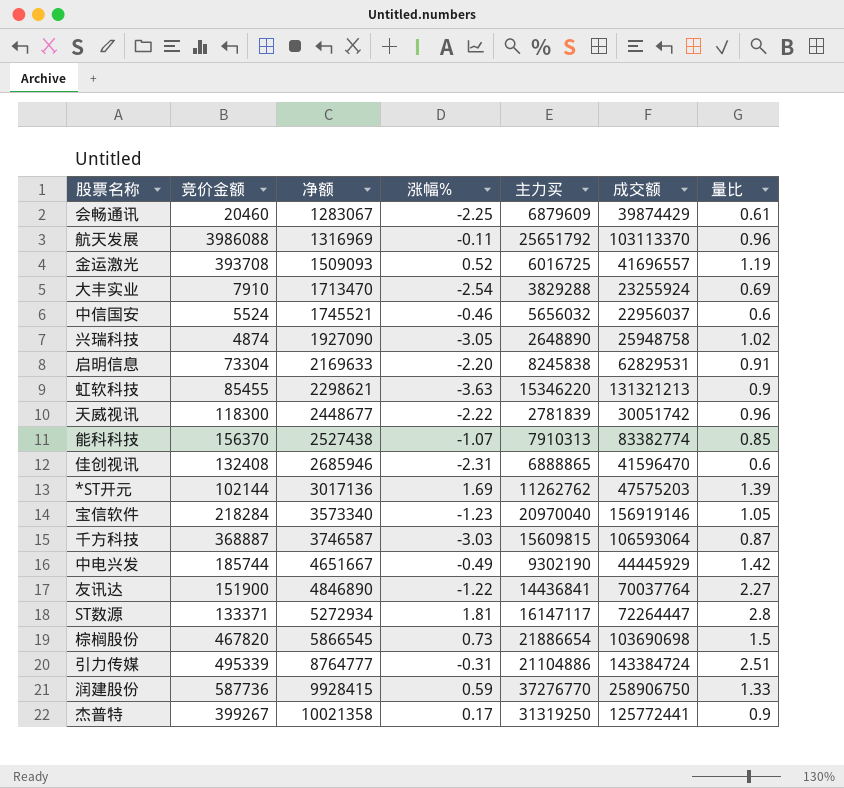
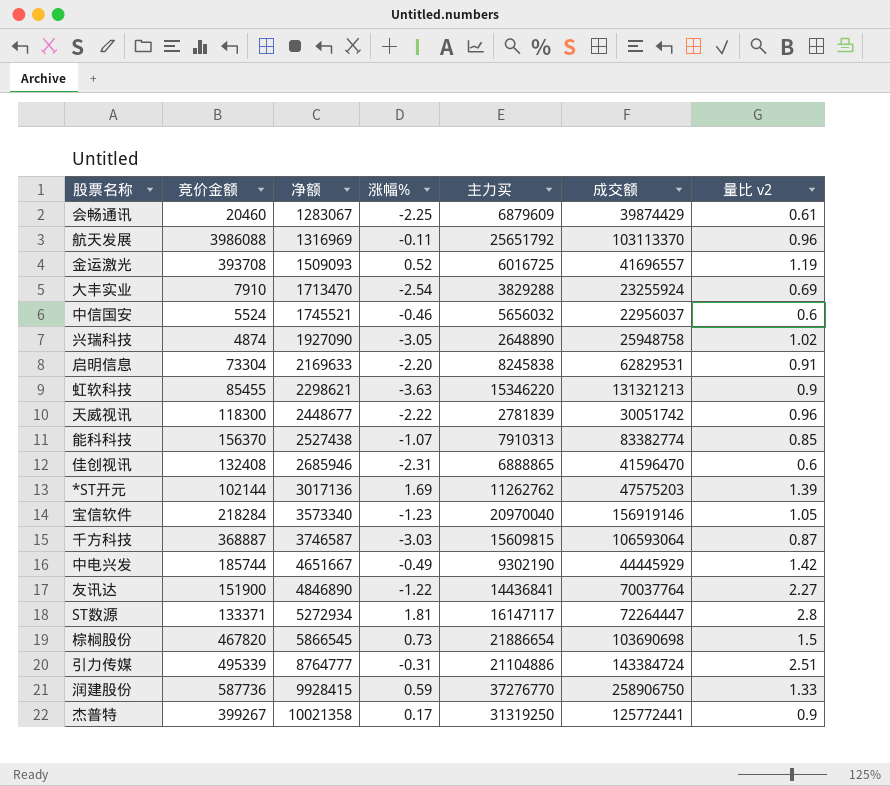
column name: 量比 -> 量比 v2

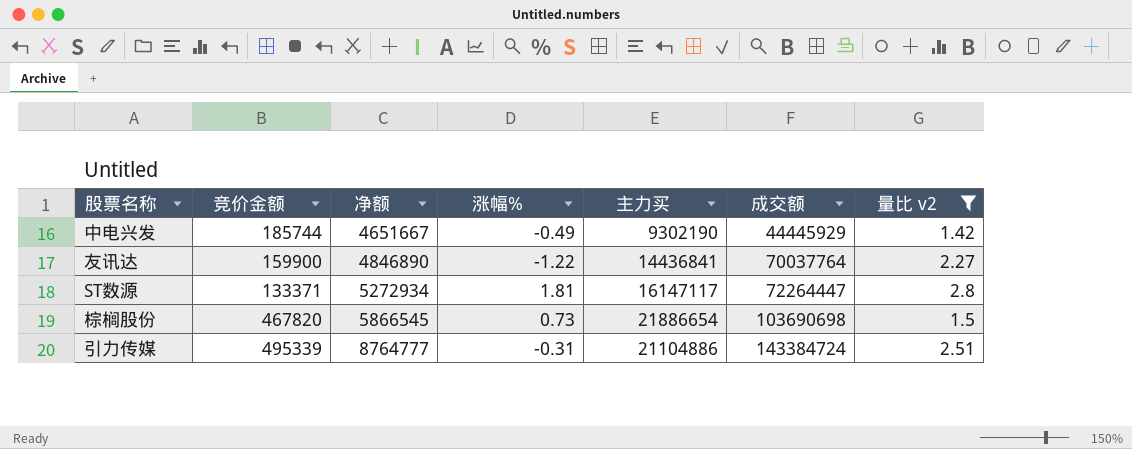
filter: none -> 量比 v2 >= 1.42
友讯达 | 竞价金额: 151900 -> 159900

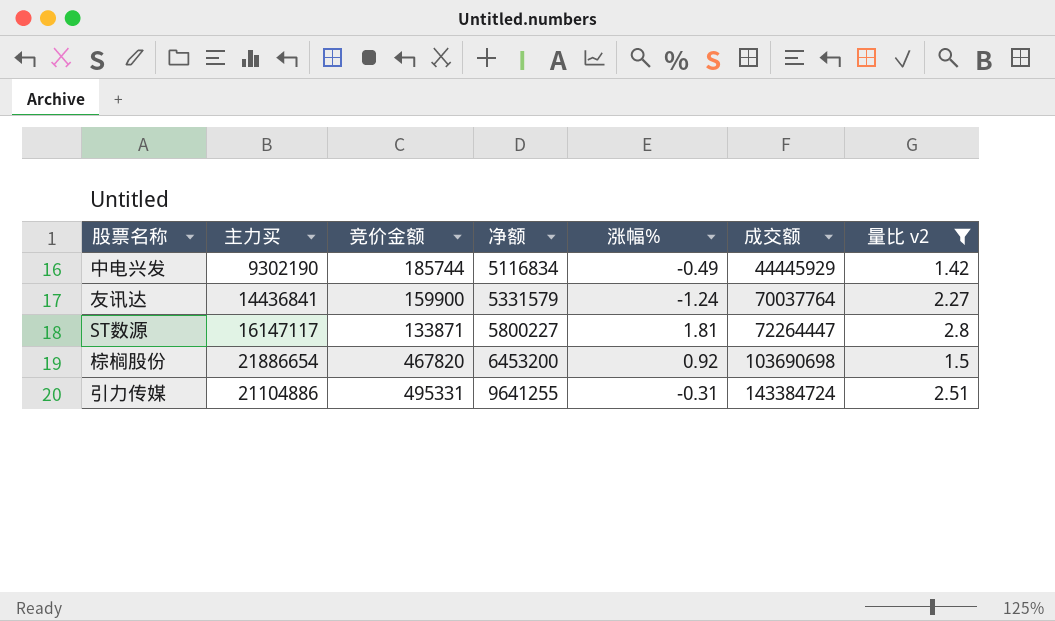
column 主力买 | position: 5 -> 2
中电兴发 | 净额: 4651667 -> 5116834
友讯达 | 净额: 4846890 -> 5331579
友讯达 | 涨幅%: -1.22 -> -1.24
ST数源 | 竞价金额: 133371 -> 133871
ST数源 | 净额: 5272934 -> 5800227
棕榈股份 | 净额: 5866545 -> 6453200
棕榈股份 | 涨幅%: 0.73 -> 0.92
引力传媒 | 竞价金额: 495339 -> 495331
引力传媒 | 净额: 8764777 -> 9641255

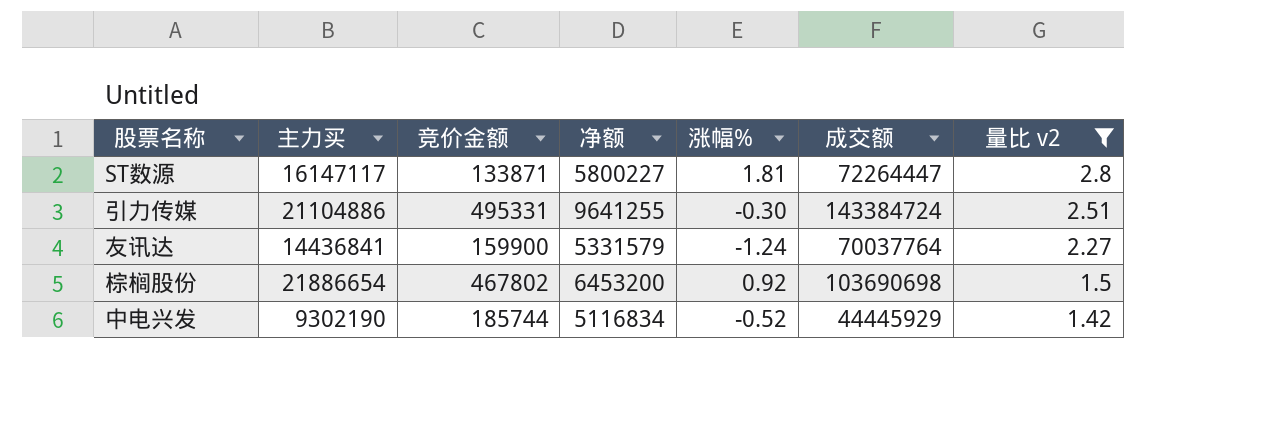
row order: 净额 ascending -> 量比 v2 descending
引力传媒 | 涨幅%: -0.31 -> -0.30
棕榈股份 | 竞价金额: 467820 -> 467802
中电兴发 | 涨幅%: -0.49 -> -0.52

